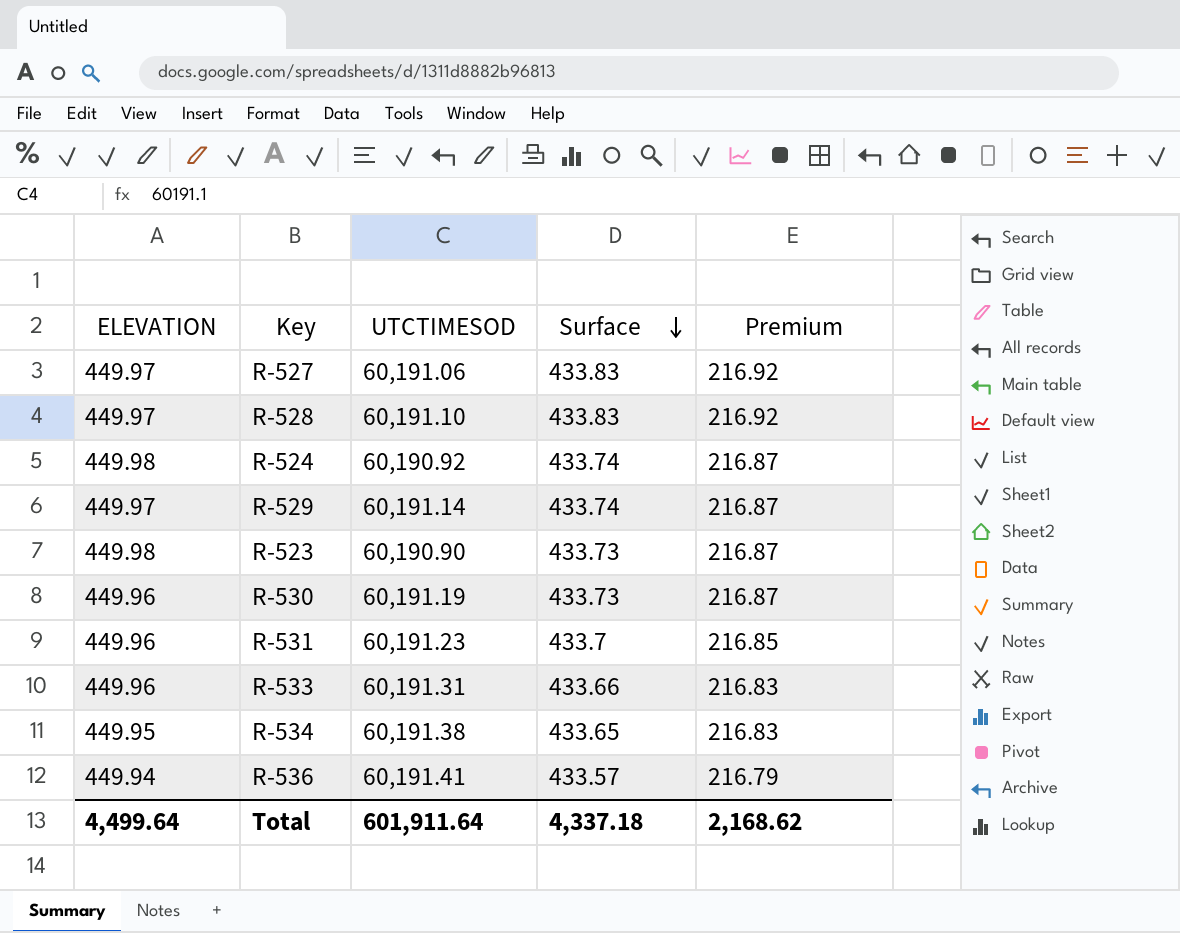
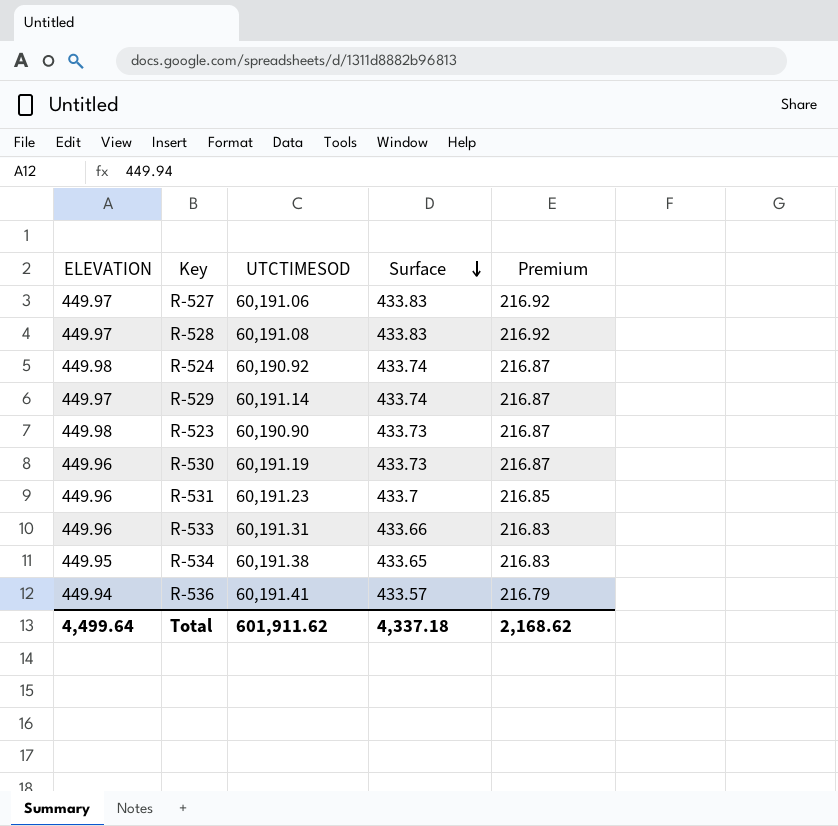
R-528 | UTCTIMESOD: 60,191.10 -> 60,191.08
Total | UTCTIMESOD: 601,911.64 -> 601,911.62

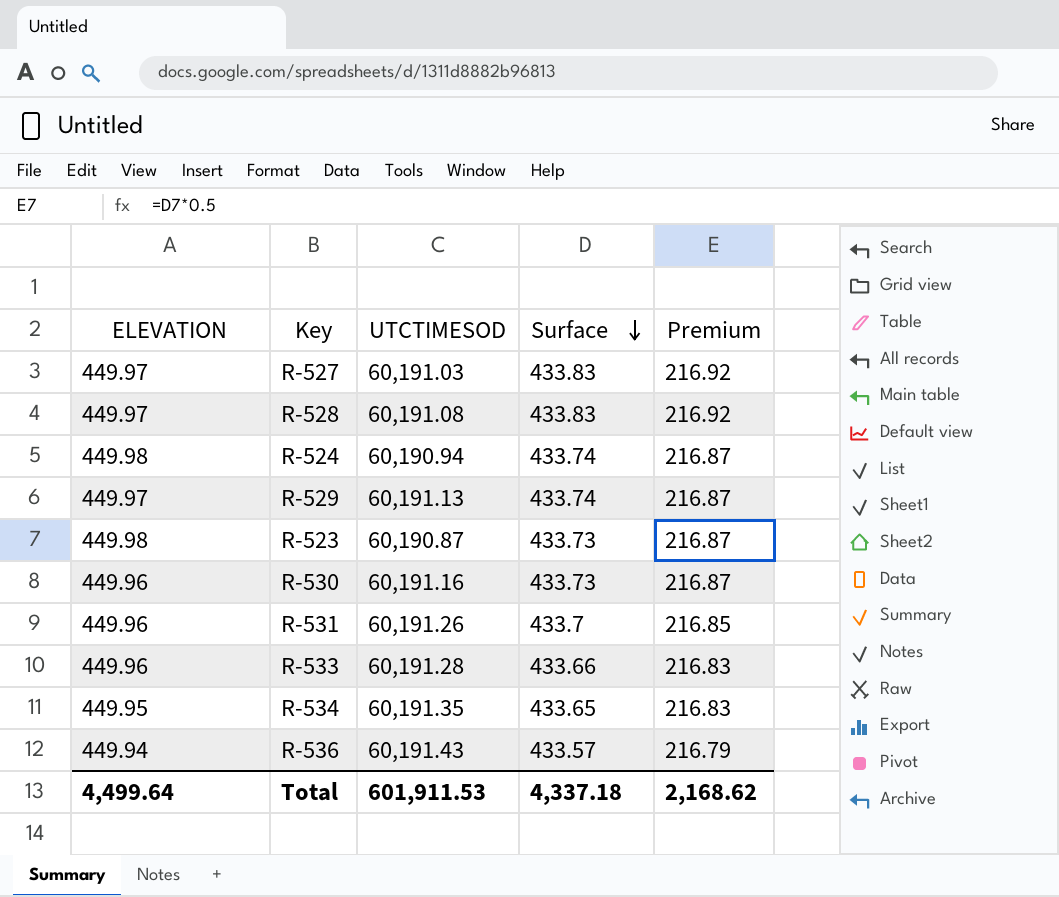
R-527 | UTCTIMESOD: 60,191.06 -> 60,191.03
R-524 | UTCTIMESOD: 60,190.92 -> 60,190.94
R-529 | UTCTIMESOD: 60,191.14 -> 60,191.13
R-523 | UTCTIMESOD: 60,190.90 -> 60,190.87
R-530 | UTCTIMESOD: 60,191.19 -> 60,191.16
R-531 | UTCTIMESOD: 60,191.23 -> 60,191.26
R-533 | UTCTIMESOD: 60,191.31 -> 60,191.28
R-534 | UTCTIMESOD: 60,191.38 -> 60,191.35
R-536 | UTCTIMESOD: 60,191.41 -> 60,191.43
Total | UTCTIMESOD: 601,911.62 -> 601,911.53

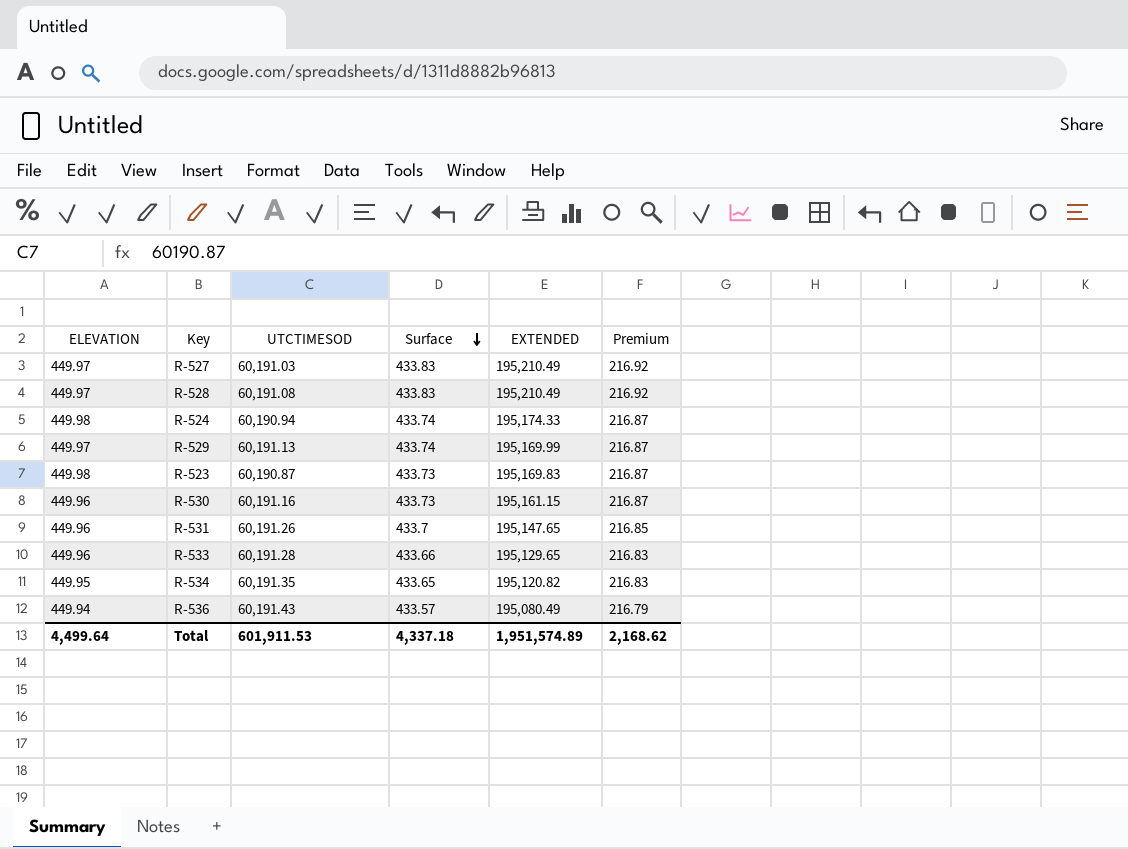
column EXTENDED | formula: none -> [ELEVATION] * [Surface]

